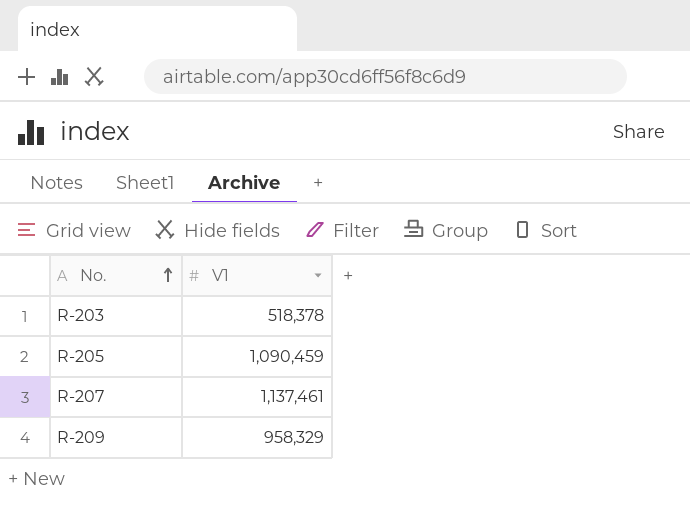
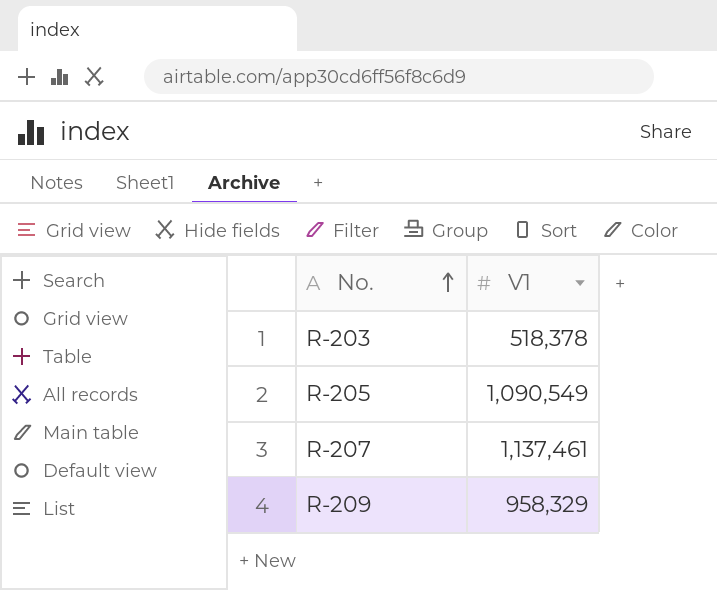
R-205 | V1: 1,090,459 -> 1,090,549

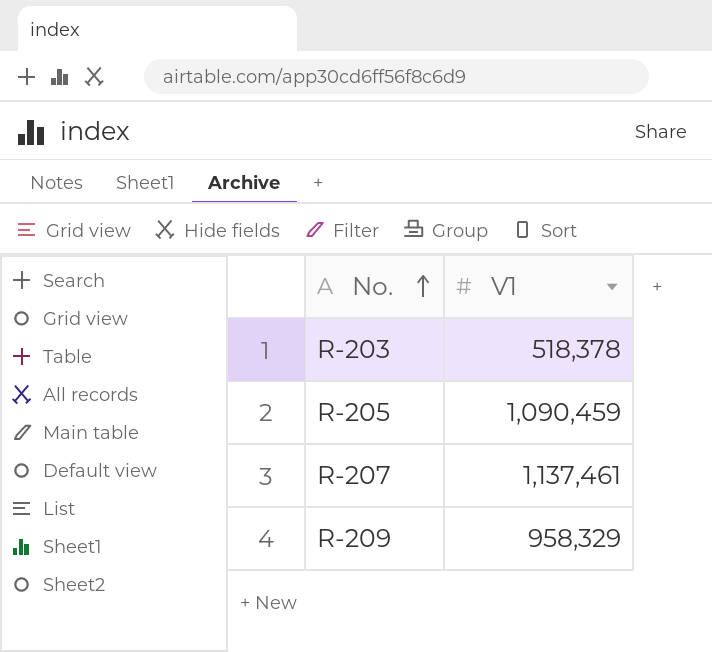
R-205 | V1: 1,090,549 -> 1,090,459

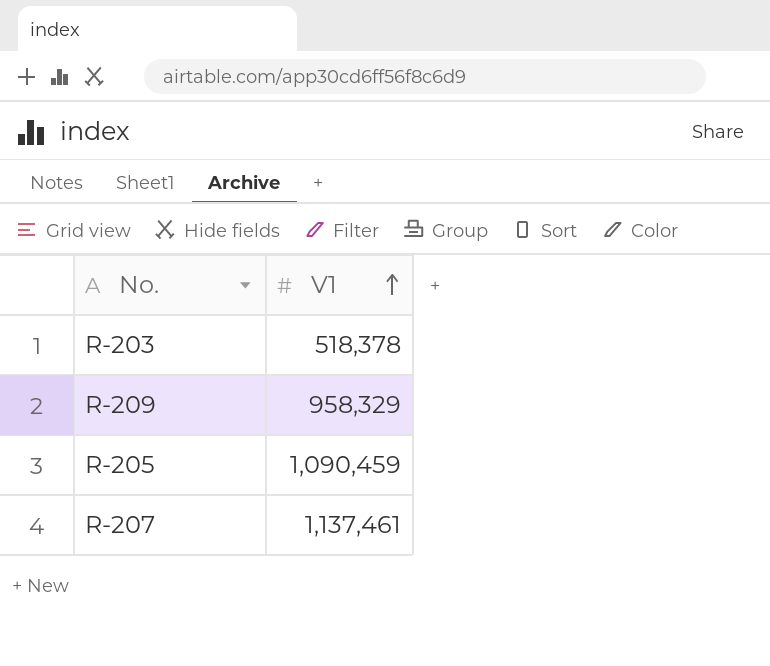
row order: No. ascending -> V1 ascending

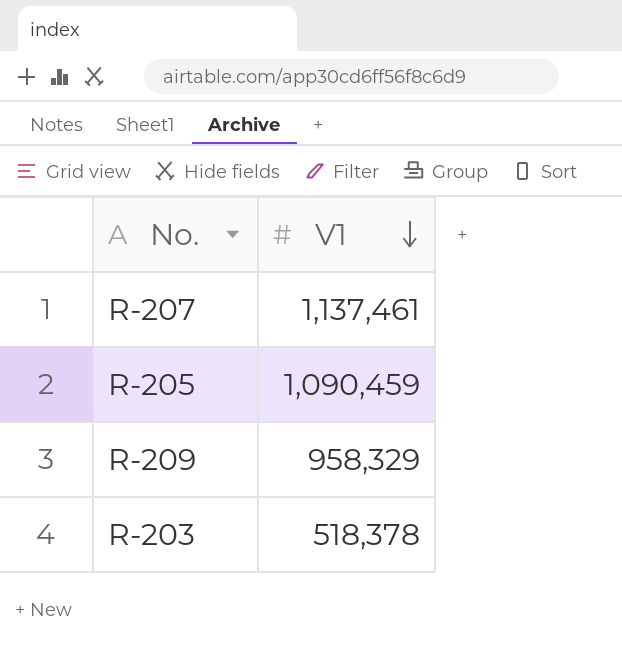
row order: V1 ascending -> V1 descending

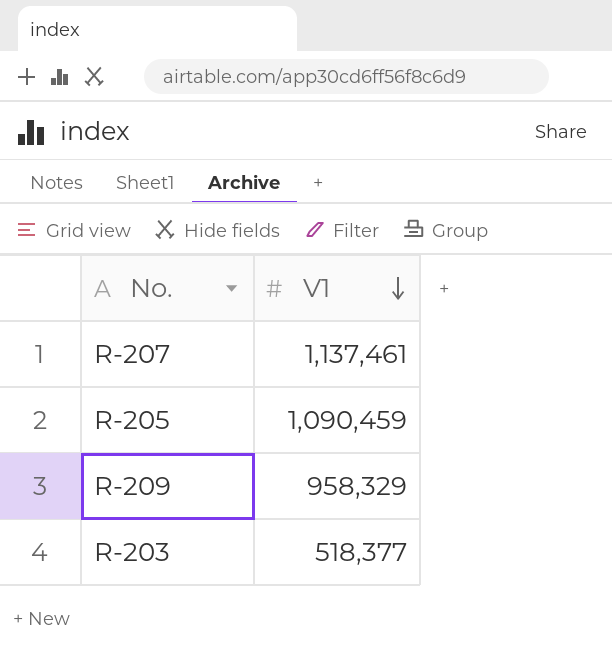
R-203 | V1: 518,378 -> 518,377

